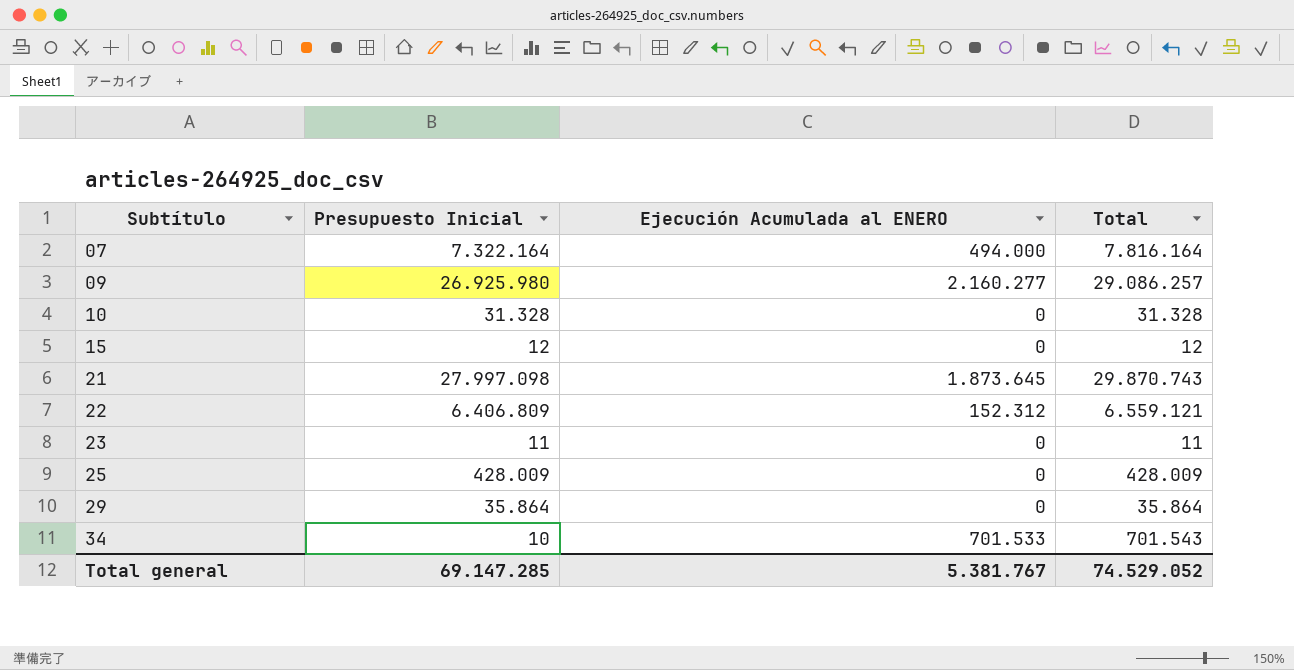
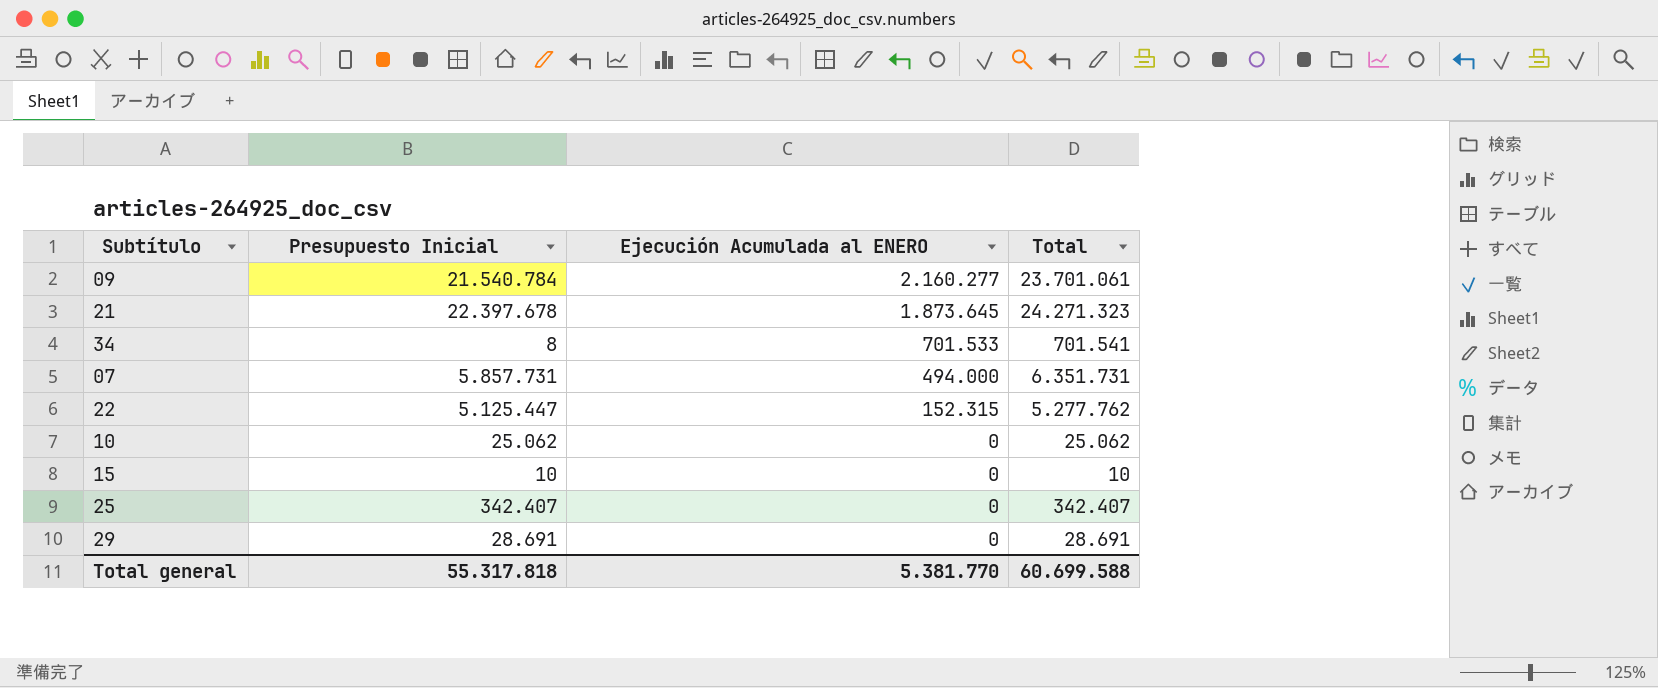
row order: Subtítulo ascending -> Ejecución Acumulada al ENERO descending
row 23: 11 | 0 | 11 -> none
09 | Presupuesto Inicial: 26.925.980 -> 21.540.784
09 | Total: 29.086.257 -> 23.701.061
21 | Presupuesto Inicial: 27.997.098 -> 22.397.678
21 | Total: 29.870.743 -> 24.271.323
34 | Presupuesto Inicial: 10 -> 8
34 | Total: 701.543 -> 701.541
07 | Presupuesto Inicial: 7.322.164 -> 5.857.731
07 | Total: 7.816.164 -> 6.351.731
22 | Presupuesto Inicial: 6.406.809 -> 5.125.447
22 | Ejecución Acumulada al ENERO: 152.312 -> 152.315
22 | Total: 6.559.121 -> 5.277.762
10 | Presupuesto Inicial: 31.328 -> 25.062
10 | Total: 31.328 -> 25.062
15 | Presupuesto Inicial: 12 -> 10
15 | Total: 12 -> 10
25 | Presupuesto Inicial: 428.009 -> 342.407
25 | Total: 428.009 -> 342.407
29 | Presupuesto Inicial: 35.864 -> 28.691
29 | Total: 35.864 -> 28.691
Total general | Presupuesto Inicial: 69.147.285 -> 55.317.818
Total general | Ejecución Acumulada al ENERO: 5.381.767 -> 5.381.770
Total general | Total: 74.529.052 -> 60.699.588

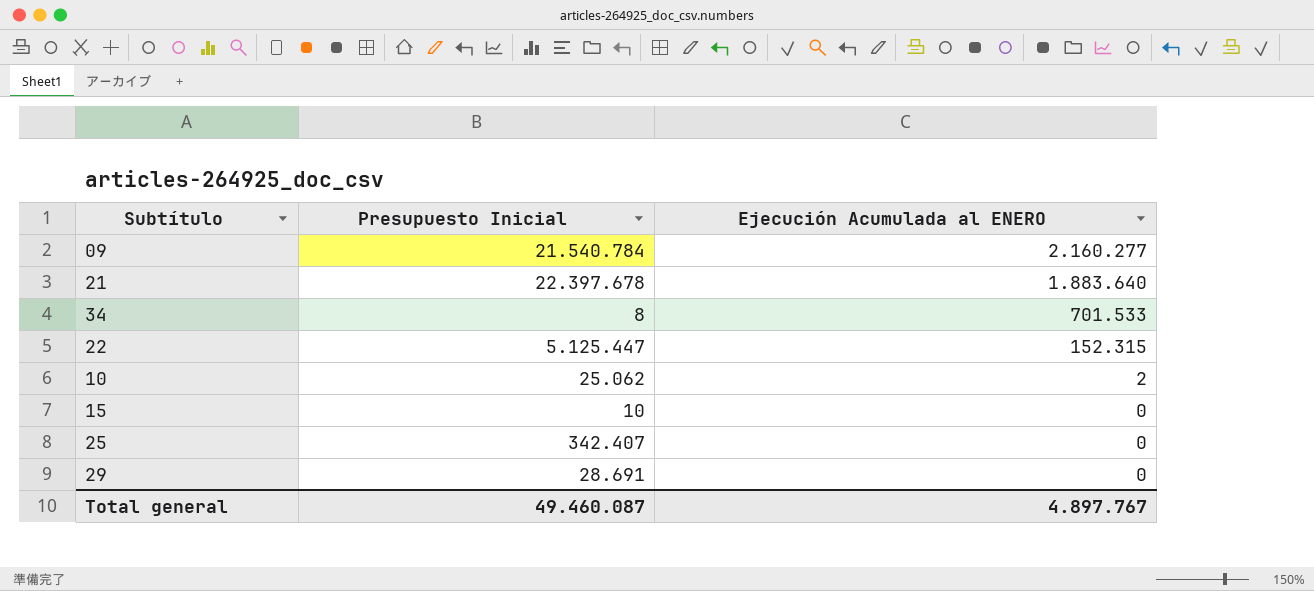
column Total | formula: [Presupuesto Inicial] + [Ejecución Acumulada al ENERO] -> none
row 07: 5.857.731 | 494.000 | 6.351.731 -> none
21 | Ejecución Acumulada al ENERO: 1.873.645 -> 1.883.640
10 | Ejecución Acumulada al ENERO: 0 -> 2
Total general | Presupuesto Inicial: 55.317.818 -> 49.460.087
Total general | Ejecución Acumulada al ENERO: 5.381.770 -> 4.897.767

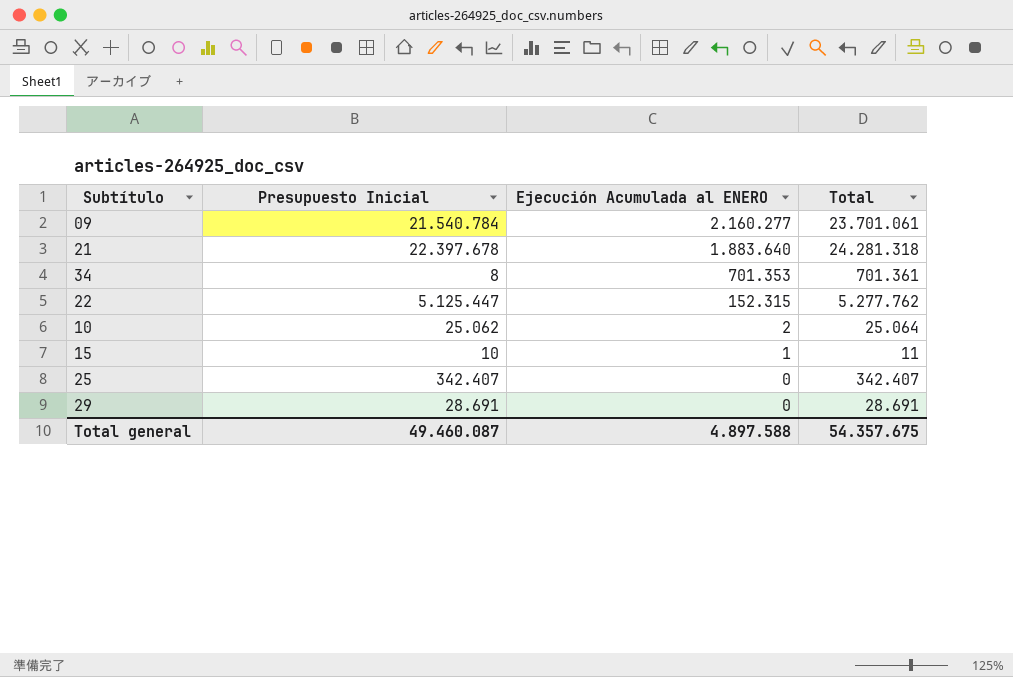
column Total | formula: none -> [Presupuesto Inicial] + [Ejecución Acumulada al ENERO]
34 | Ejecución Acumulada al ENERO: 701.533 -> 701.353
15 | Ejecución Acumulada al ENERO: 0 -> 1
Total general | Ejecución Acumulada al ENERO: 4.897.767 -> 4.897.588

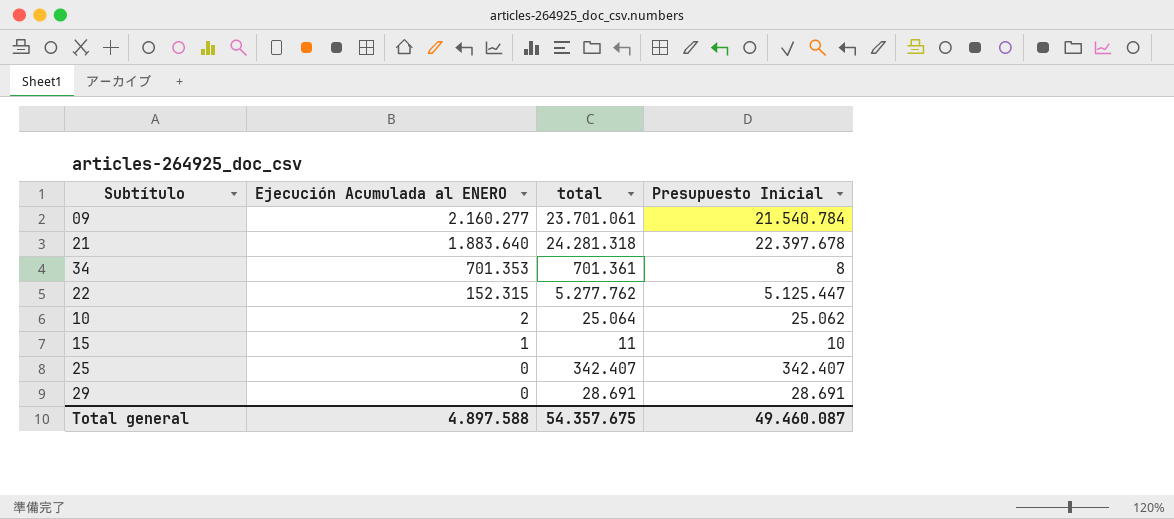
column name: Total -> total
column Presupuesto Inicial | position: 2 -> 4

